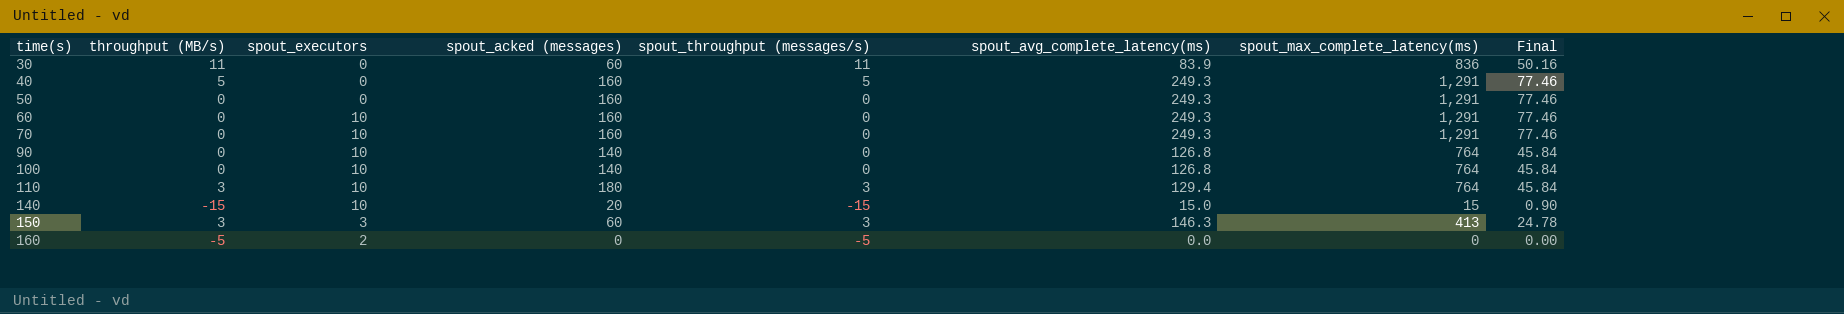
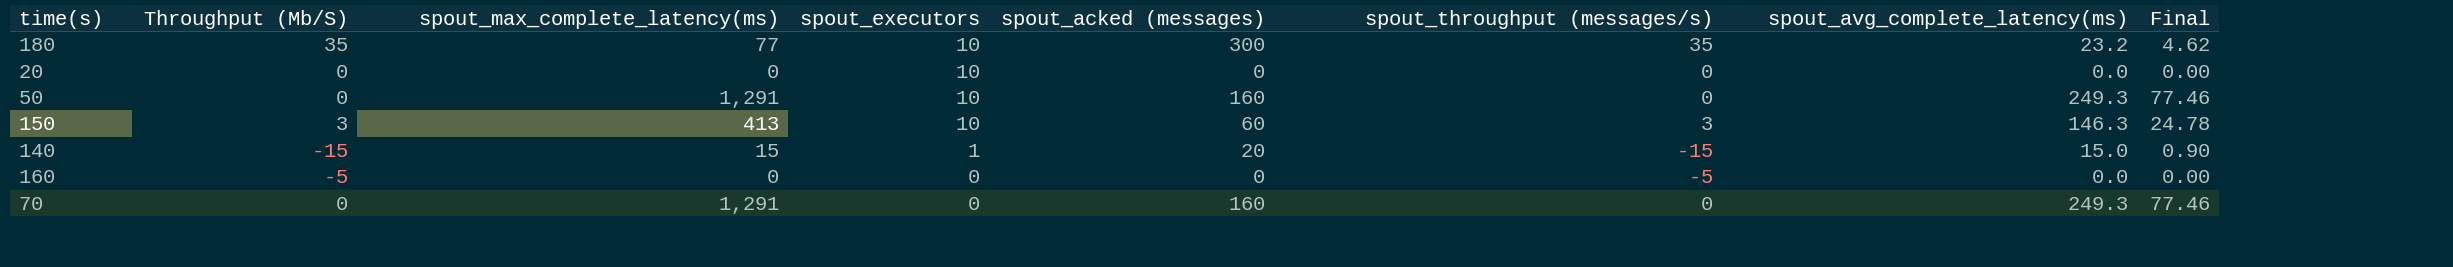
row order: time(s) ascending -> spout_executors descending
column name: throughput (MB/s) -> Throughput (Mb/S)
column spout_max_complete_latency(ms) | position: 7 -> 3
row 30: 11 | 0 | 60 | 11 | 83.9 | 836 | 50.16 -> none
row 40: 5 | 0 | 160 | 5 | 249.3 | 1,291 | 77.46 -> none
row 60: 0 | 10 | 160 | 0 | 249.3 | 1,291 | 77.46 -> none
row 90: 0 | 10 | 140 | 0 | 126.8 | 764 | 45.84 -> none
row 100: 0 | 10 | 140 | 0 | 126.8 | 764 | 45.84 -> none
row 110: 3 | 10 | 180 | 3 | 129.4 | 764 | 45.84 -> none
row 180: none -> 35 | 77 | 10 | 300 | 35 | 23.2 | 4.62
row 20: none -> 0 | 0 | 10 | 0 | 0 | 0.0 | 0.00
50 | spout_executors: 0 -> 10
150 | spout_executors: 3 -> 10
140 | spout_executors: 10 -> 1
160 | spout_executors: 2 -> 0
70 | spout_executors: 10 -> 0

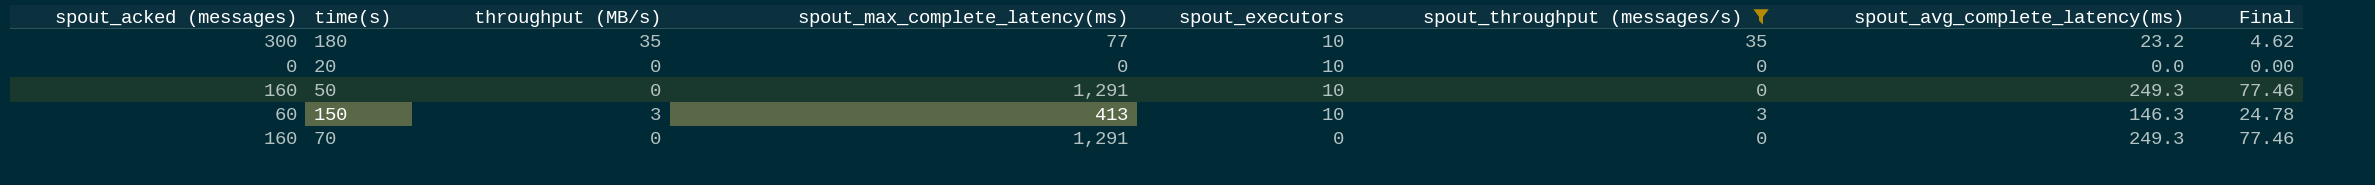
filter: none -> spout_throughput (messages/s) >= 0
column spout_acked (messages) | position: 5 -> 1
column name: Throughput (Mb/S) -> throughput (MB/s)

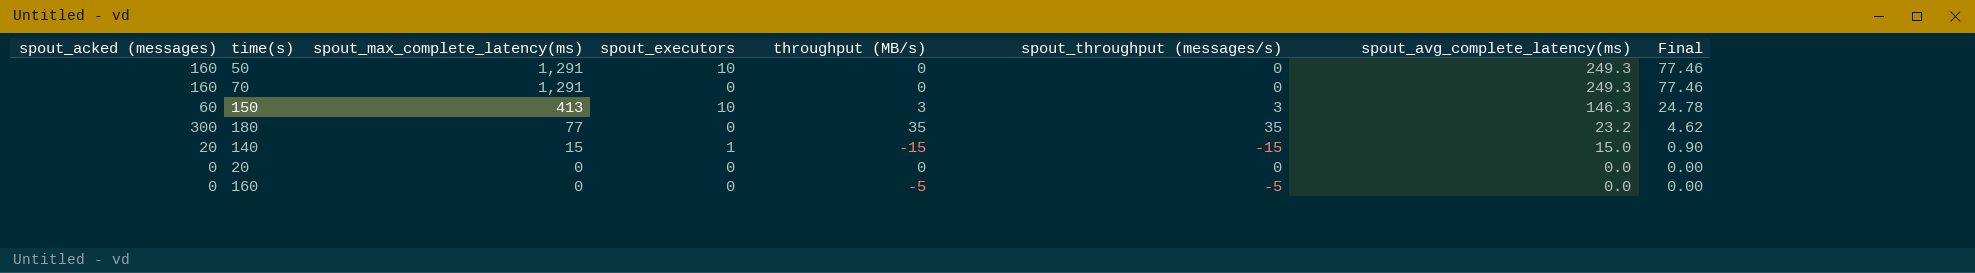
filter: spout_throughput (messages/s) >= 0 -> none
row order: spout_executors descending -> spout_max_complete_latency(ms) descending
column throughput (MB/s) | position: 3 -> 5
180 | spout_executors: 10 -> 0
20 | spout_executors: 10 -> 0

